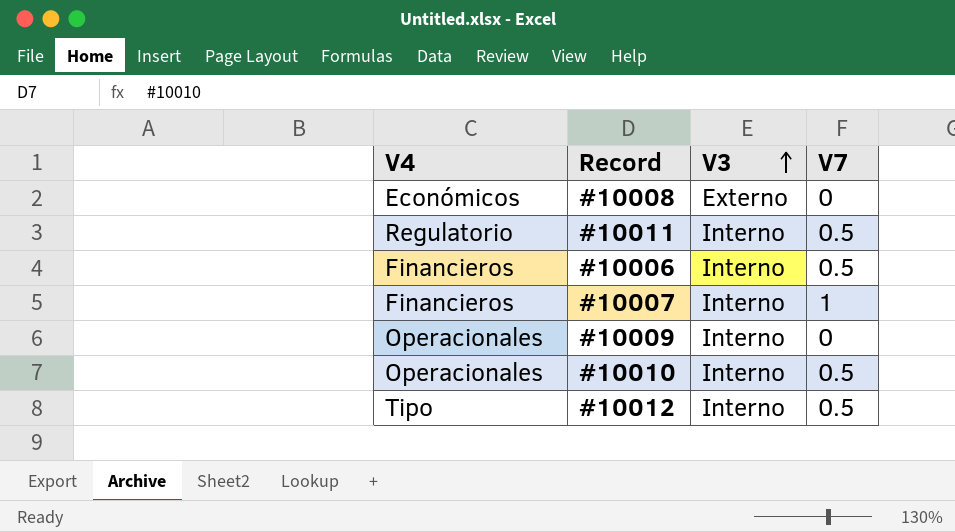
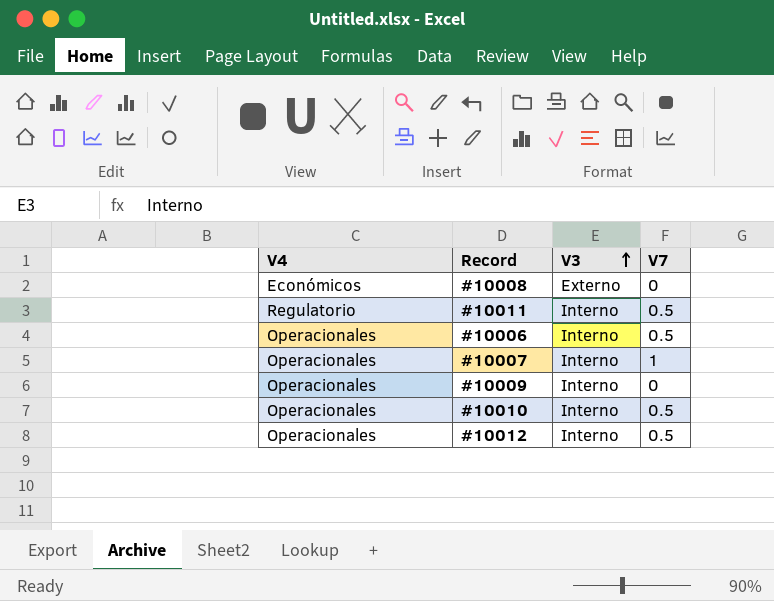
#10006 | V4: Financieros -> Operacionales
#10007 | V4: Financieros -> Operacionales
#10012 | V4: Tipo -> Operacionales

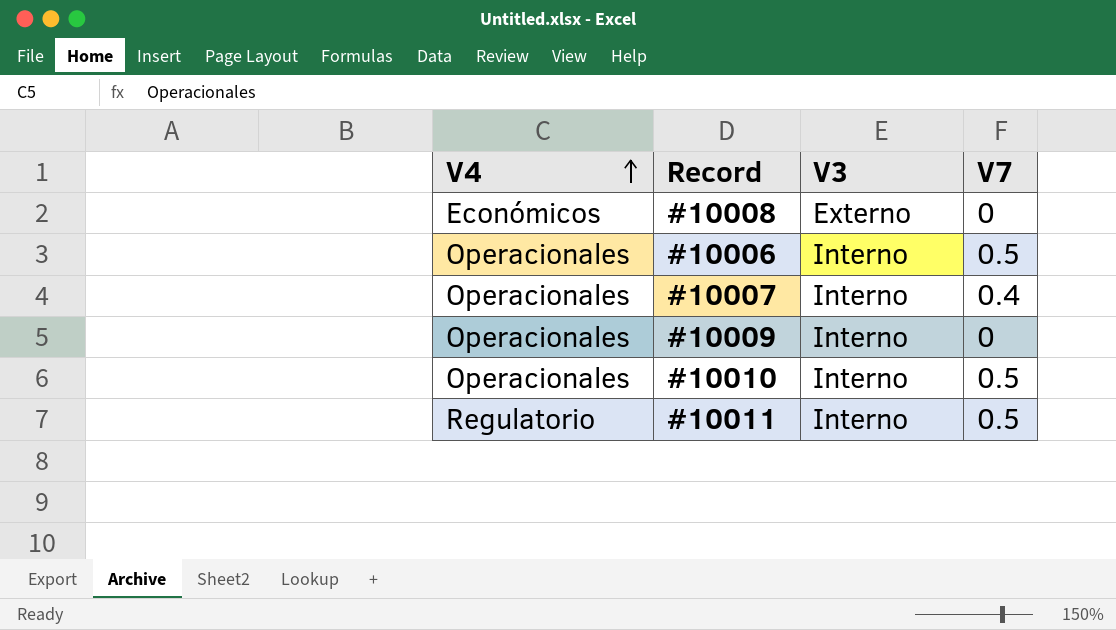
row order: V3 ascending -> V4 ascending
row #10012: Operacionales | Interno | 0.5 -> none
#10007 | V7: 1 -> 0.4

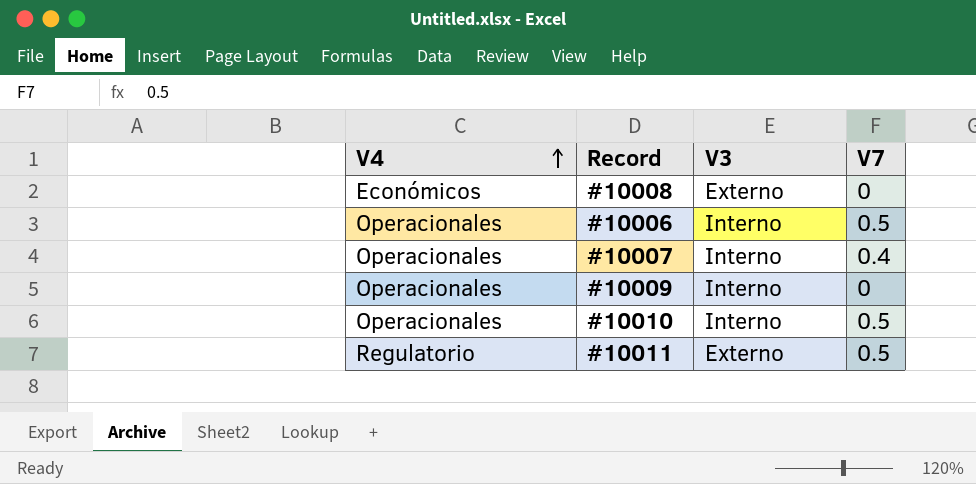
#10011 | V3: Interno -> Externo

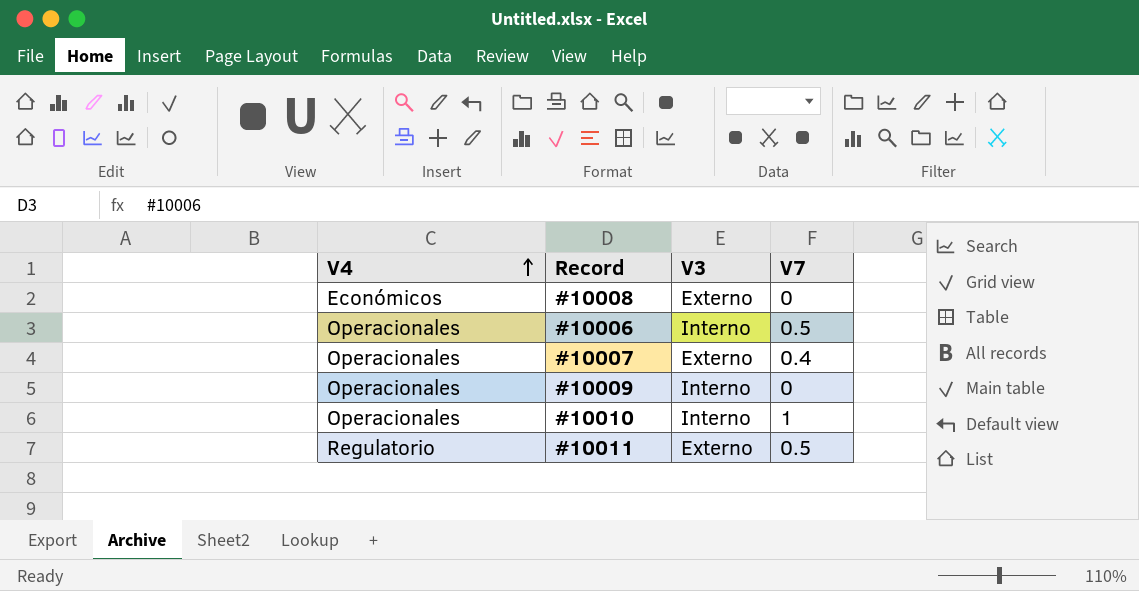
#10007 | V3: Interno -> Externo
#10010 | V7: 0.5 -> 1

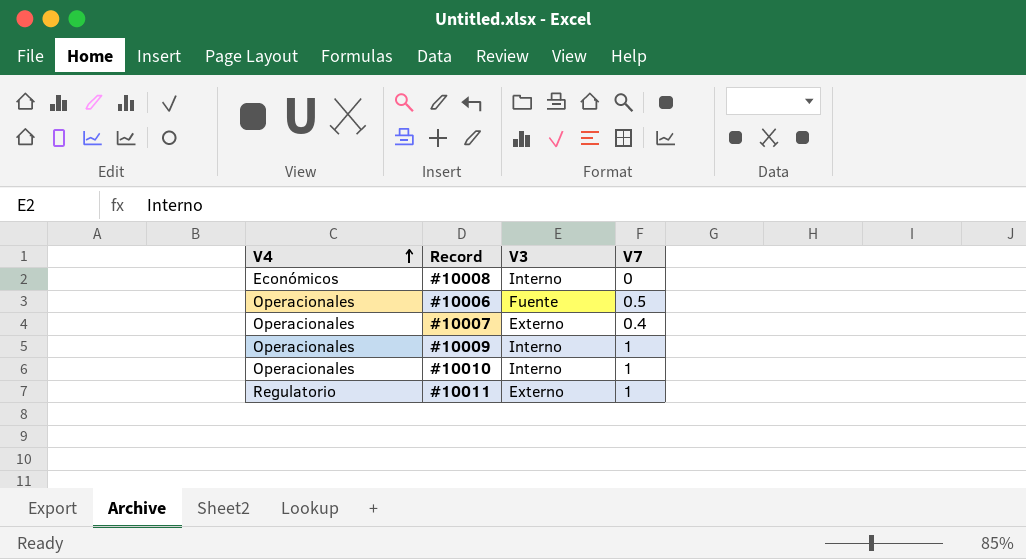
#10008 | V3: Externo -> Interno
#10006 | V3: Interno -> Fuente
#10009 | V7: 0 -> 1
#10011 | V7: 0.5 -> 1

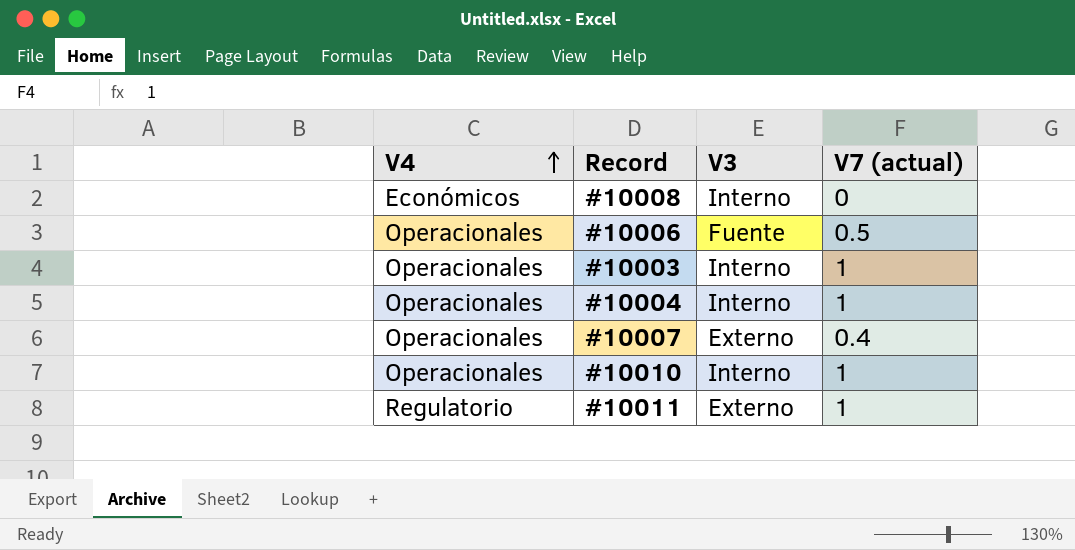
column name: V7 -> V7 (actual)
row #10009: Operacionales | Interno | 1 -> none
row #10003: none -> Operacionales | Interno | 1
row #10004: none -> Operacionales | Interno | 1

